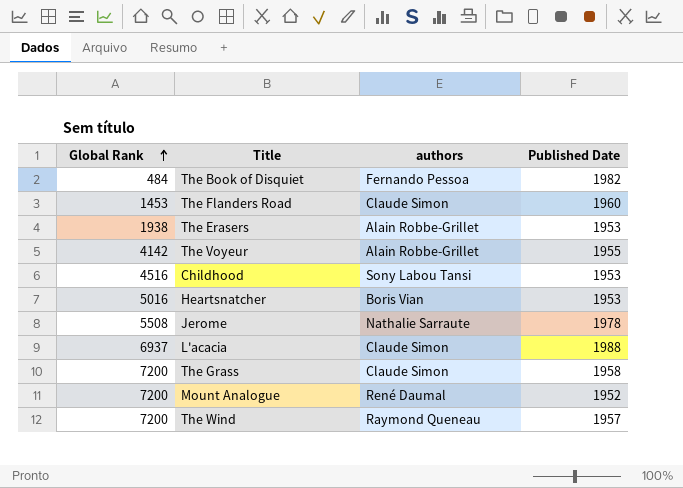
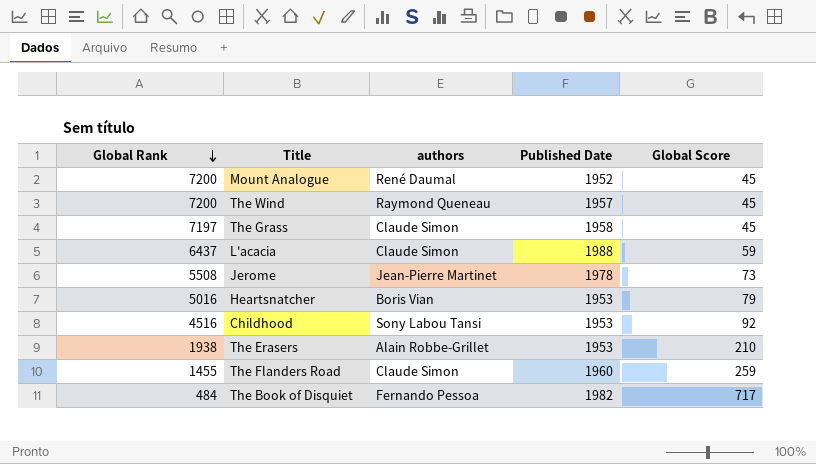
row order: Global Rank ascending -> Global Rank descending
column Global Score | position: none -> 5
row The Voyeur: 4142 | Alain Robbe-Grillet | 1955 -> none
The Grass | Global Rank: 7200 -> 7197
L'acacia | Global Rank: 6937 -> 6437
Jerome | authors: Nathalie Sarraute -> Jean-Pierre Martinet
The Flanders Road | Global Rank: 1453 -> 1455

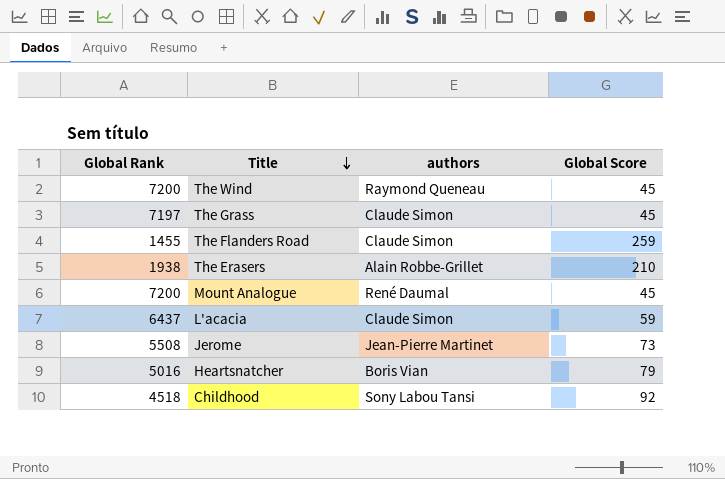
row order: Global Rank descending -> Title descending
column Published Date | position: 4 -> none
row The Book of Disquiet: 484 | Fernando Pessoa | 1982 | 717 -> none
Childhood | Global Rank: 4516 -> 4518

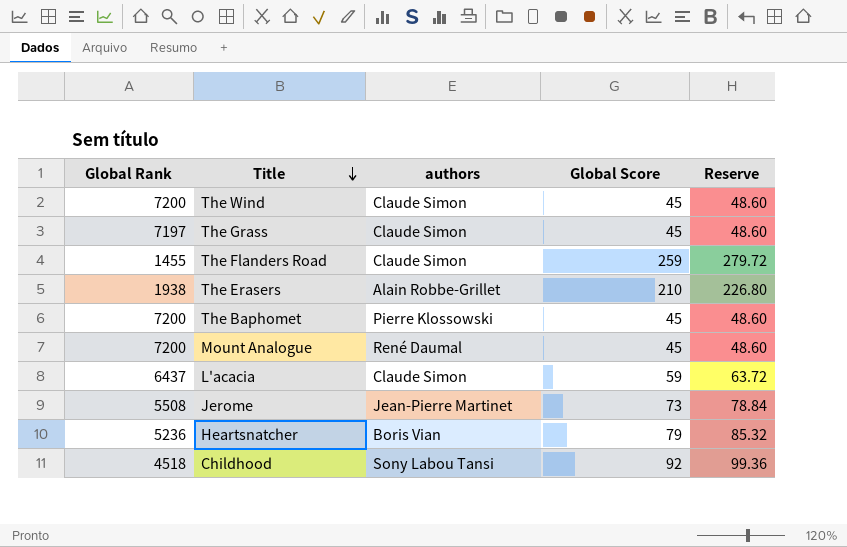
column Reserve | formula: none -> [Global Score] * 1.08
The Wind | authors: Raymond Queneau -> Claude Simon
row The Baphomet: none -> 7200 | Pierre Klossowski | 45 | 48.60
Heartsnatcher | Global Rank: 5016 -> 5236

